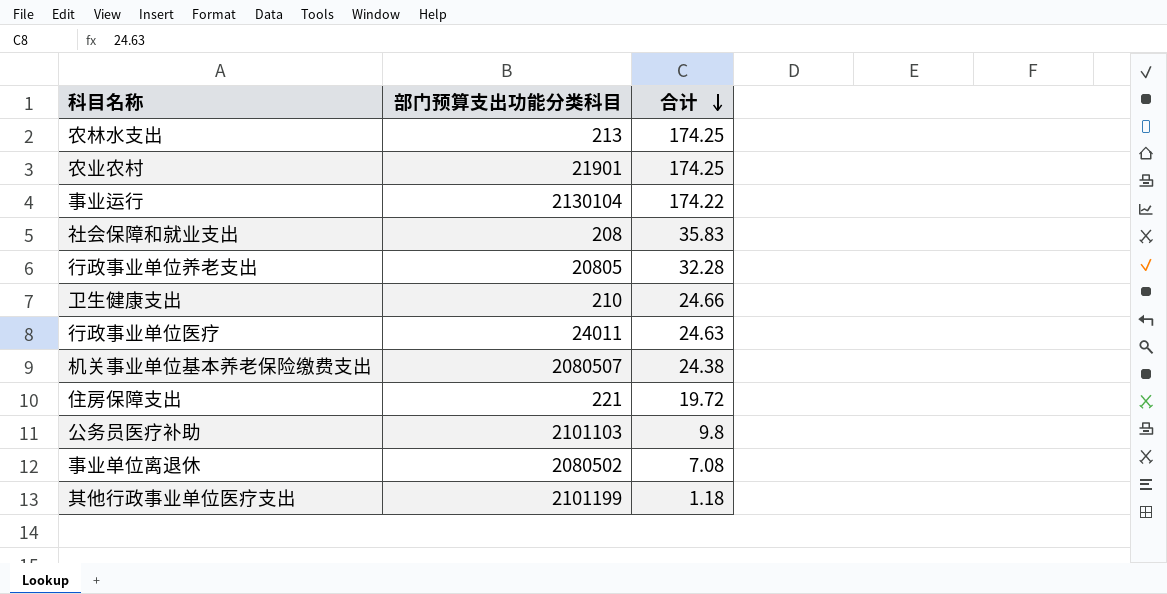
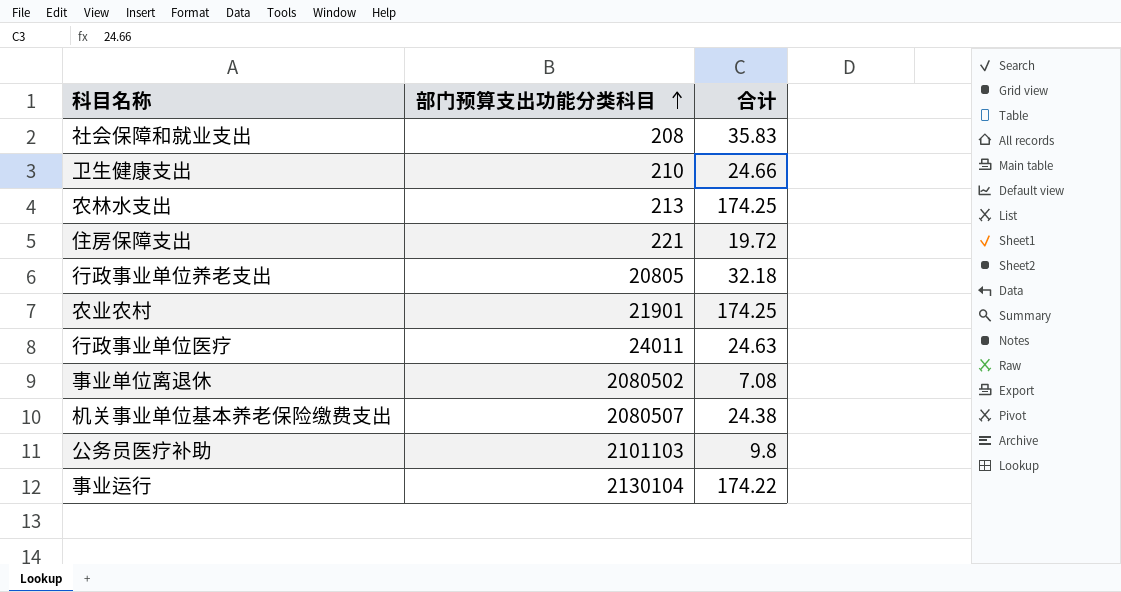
row order: 合计 descending -> 部门预算支出功能分类科目 ascending
row 其他行政事业单位医疗支出: 2101199 | 1.18 -> none
行政事业单位养老支出 | 合计: 32.28 -> 32.18

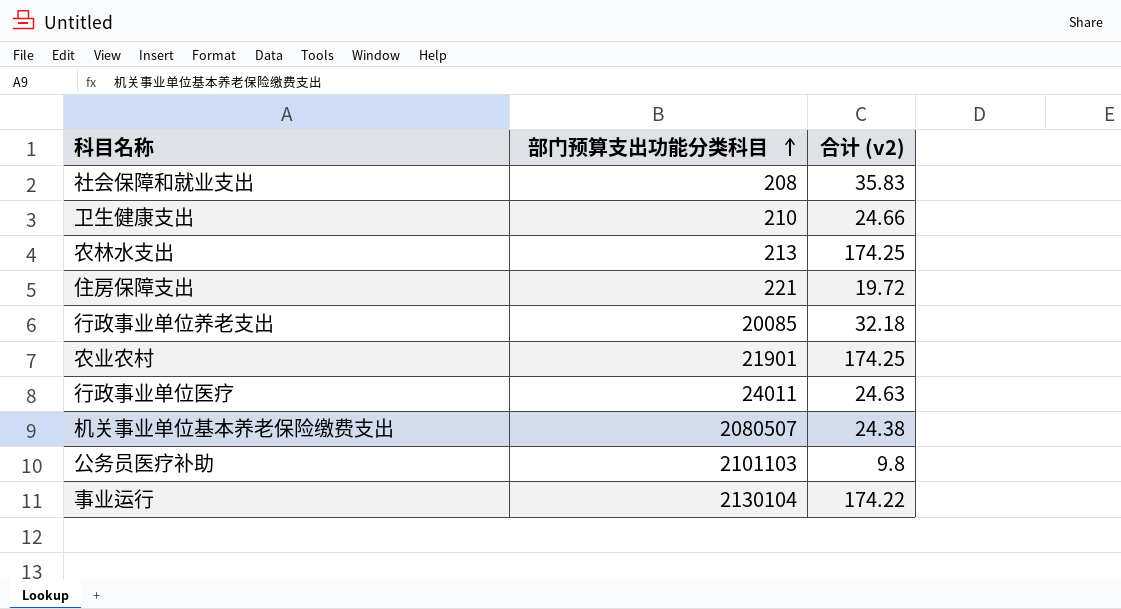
column name: 合计 -> 合计 (v2)
row 事业单位离退休: 2080502 | 7.08 -> none
行政事业单位养老支出 | 部门预算支出功能分类科目: 20805 -> 20085

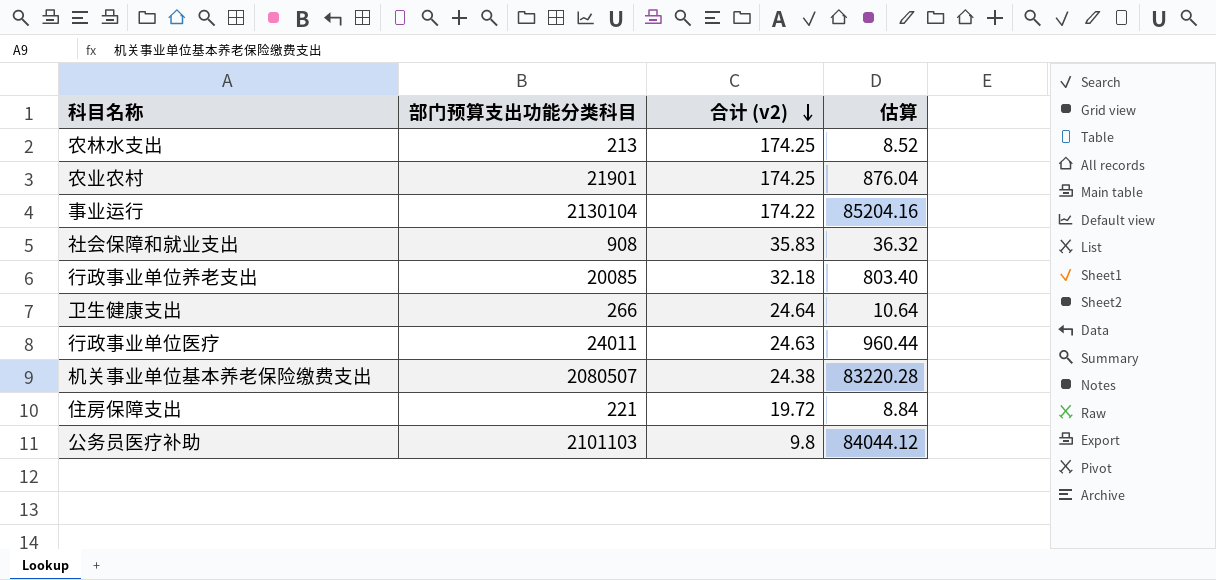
row order: 部门预算支出功能分类科目 ascending -> 合计 (v2) descending
column 估算 | formula: none -> [部门预算支出功能分类科目] * 0.04
社会保障和就业支出 | 部门预算支出功能分类科目: 208 -> 908
卫生健康支出 | 部门预算支出功能分类科目: 210 -> 266
卫生健康支出 | 合计 (v2): 24.66 -> 24.64

